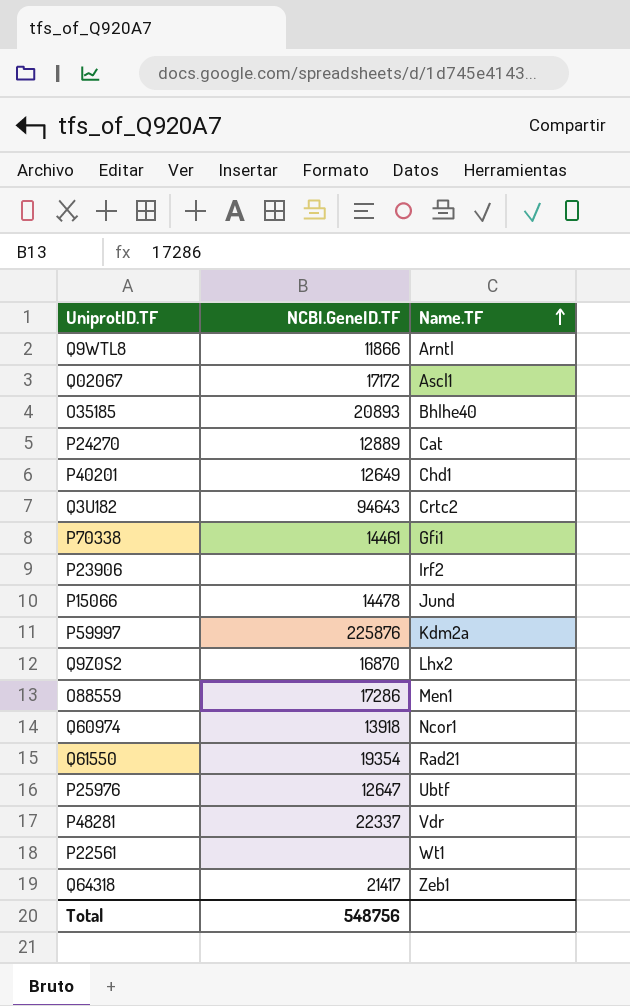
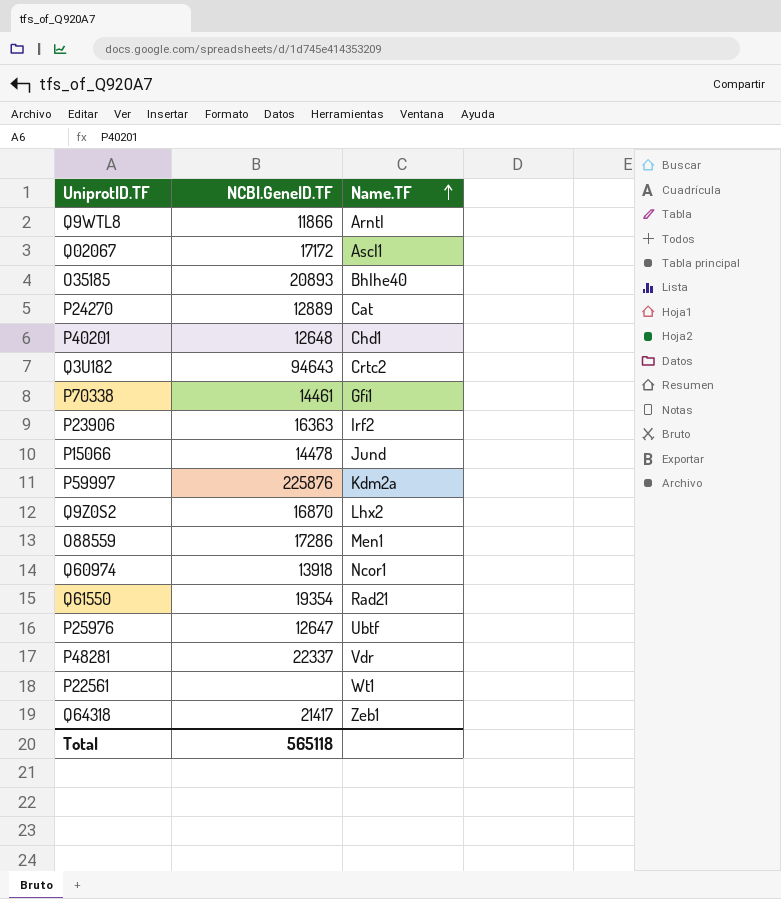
P40201 | NCBI.GeneID.TF: 12649 -> 12648
P23906 | NCBI.GeneID.TF: none -> 16363
Total | NCBI.GeneID.TF: 548756 -> 565118

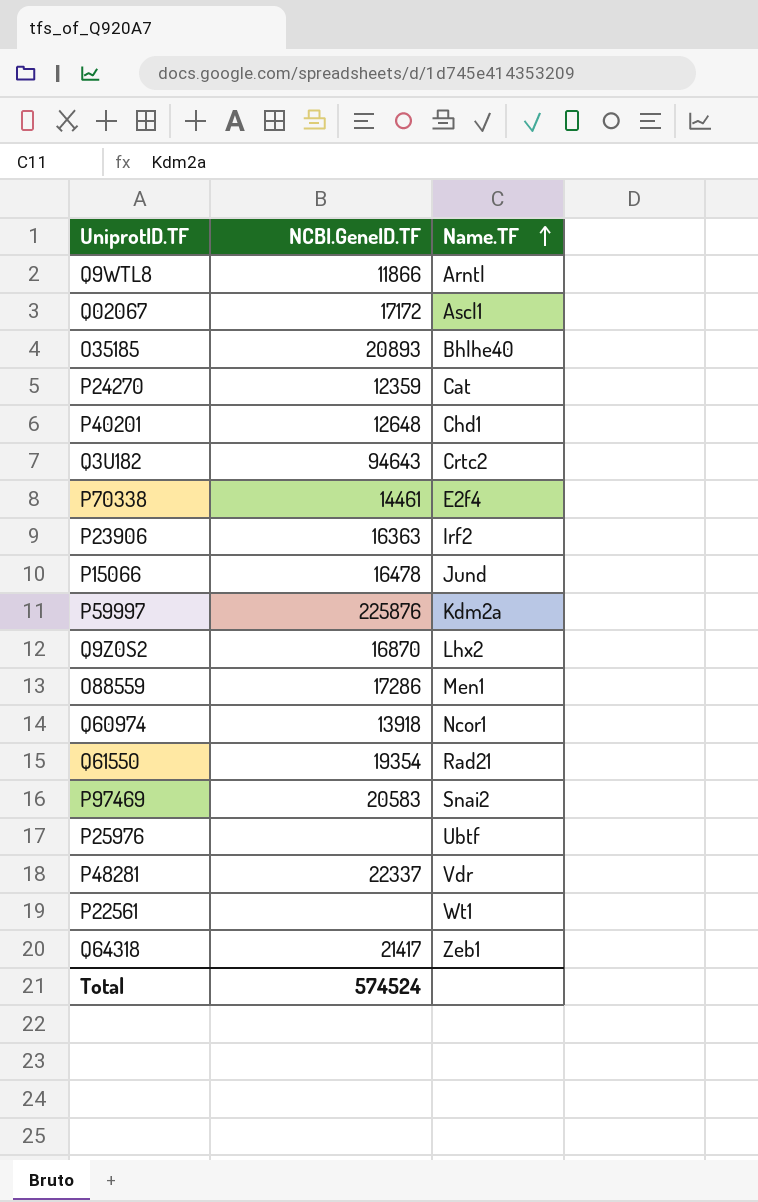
P24270 | NCBI.GeneID.TF: 12889 -> 12359
P70338 | Name.TF: Gfi1 -> E2f4
P15066 | NCBI.GeneID.TF: 14478 -> 16478
row P97469: none -> 20583 | Snai2
P25976 | NCBI.GeneID.TF: 12647 -> none
Total | NCBI.GeneID.TF: 565118 -> 574524

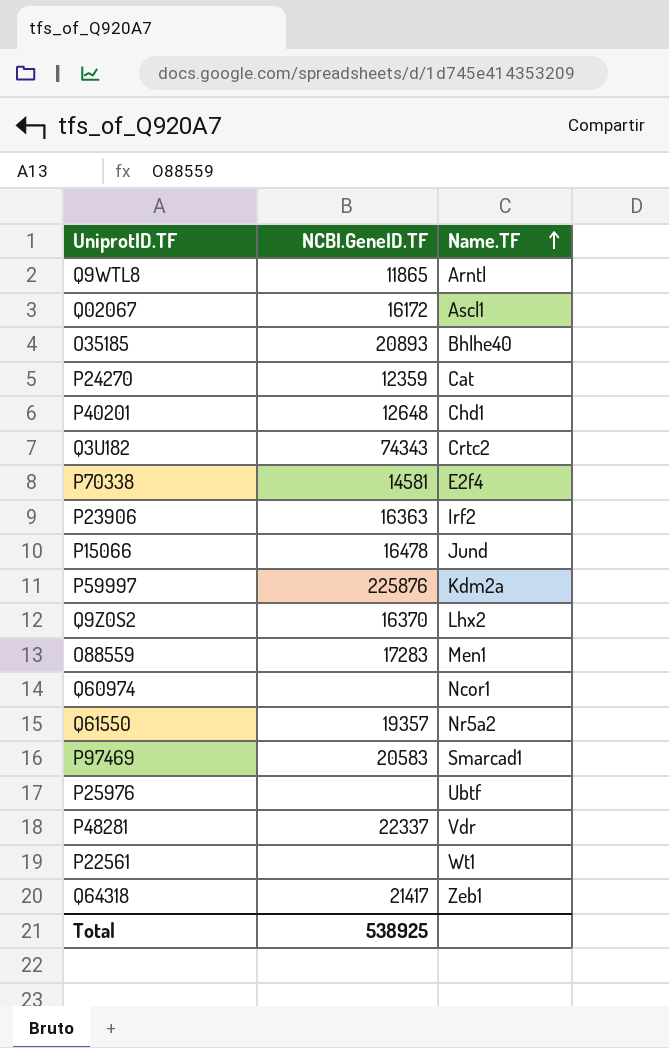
Q9WTL8 | NCBI.GeneID.TF: 11866 -> 11865
Q02067 | NCBI.GeneID.TF: 17172 -> 16172
Q3U182 | NCBI.GeneID.TF: 94643 -> 74343
P70338 | NCBI.GeneID.TF: 14461 -> 14581
Q9Z0S2 | NCBI.GeneID.TF: 16870 -> 16370
O88559 | NCBI.GeneID.TF: 17286 -> 17283
Q60974 | NCBI.GeneID.TF: 13918 -> none
Q61550 | NCBI.GeneID.TF: 19354 -> 19357
Q61550 | Name.TF: Rad21 -> Nr5a2
P97469 | Name.TF: Snai2 -> Smarcad1
Total | NCBI.GeneID.TF: 574524 -> 538925

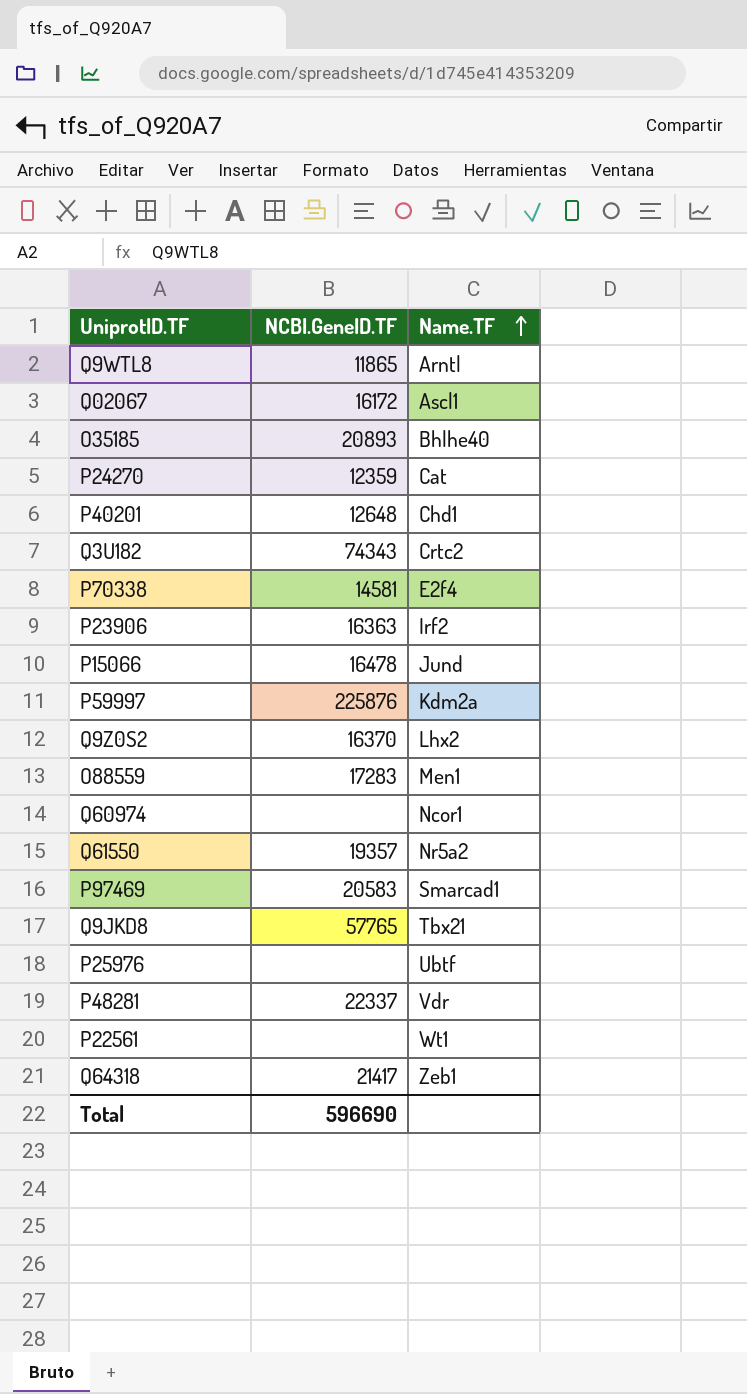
row Q9JKD8: none -> 57765 | Tbx21
Total | NCBI.GeneID.TF: 538925 -> 596690

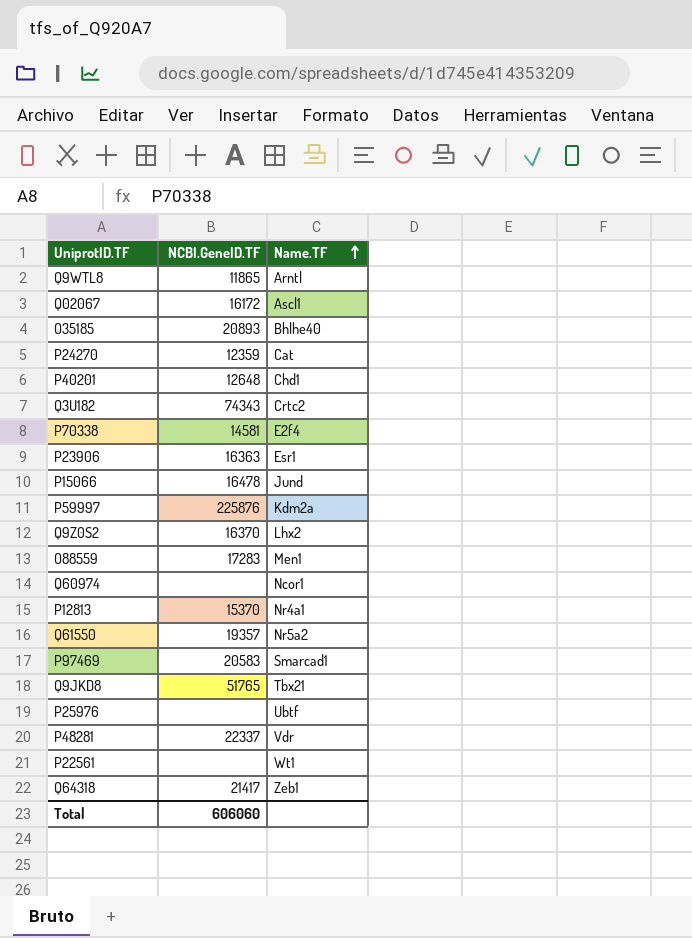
P23906 | Name.TF: Irf2 -> Esr1
row P12813: none -> 15370 | Nr4a1
Q9JKD8 | NCBI.GeneID.TF: 57765 -> 51765
Total | NCBI.GeneID.TF: 596690 -> 606060

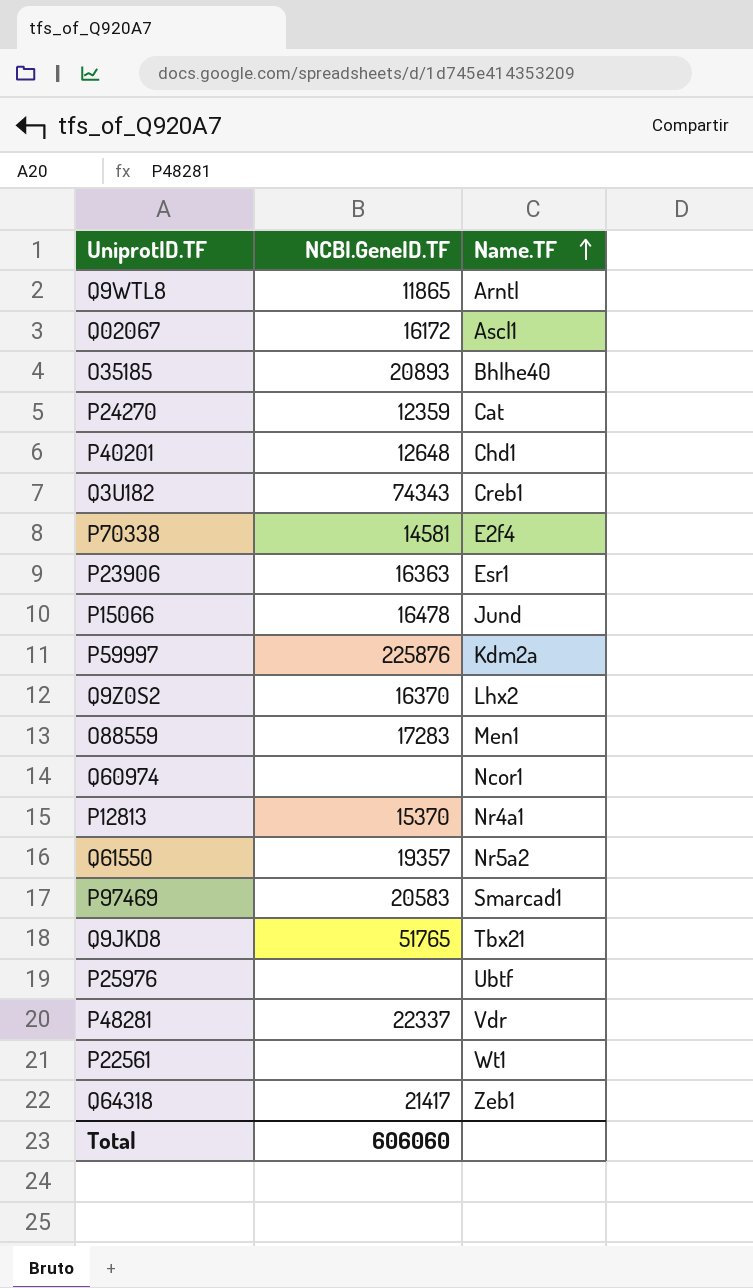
Q3U182 | Name.TF: Crtc2 -> Creb1

